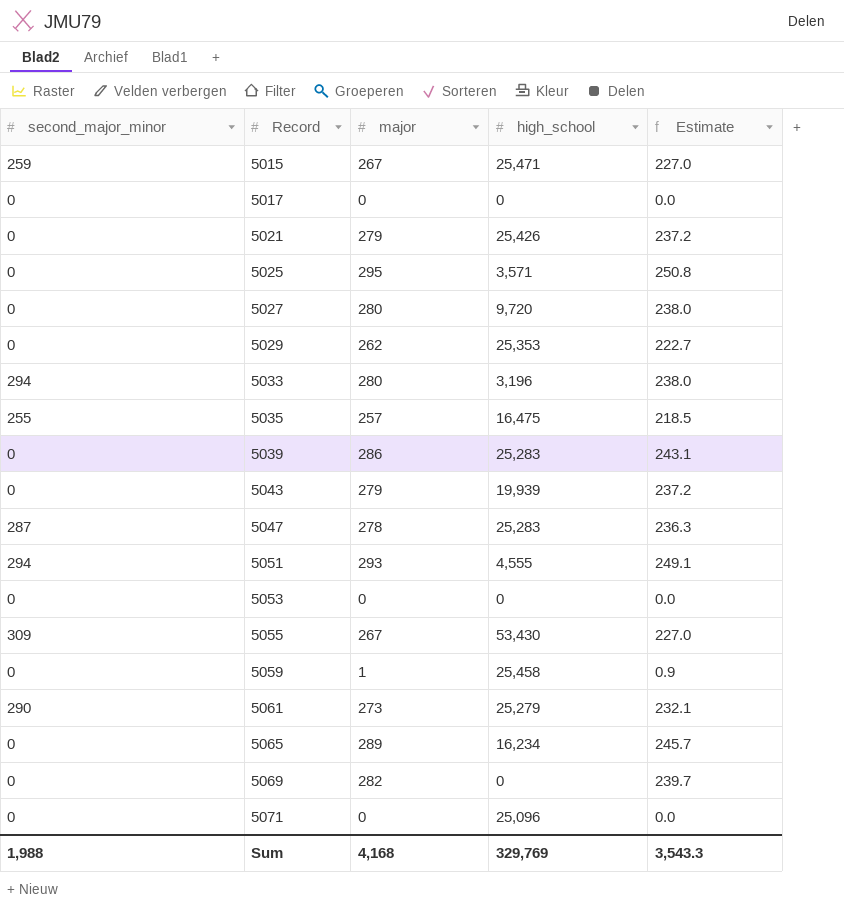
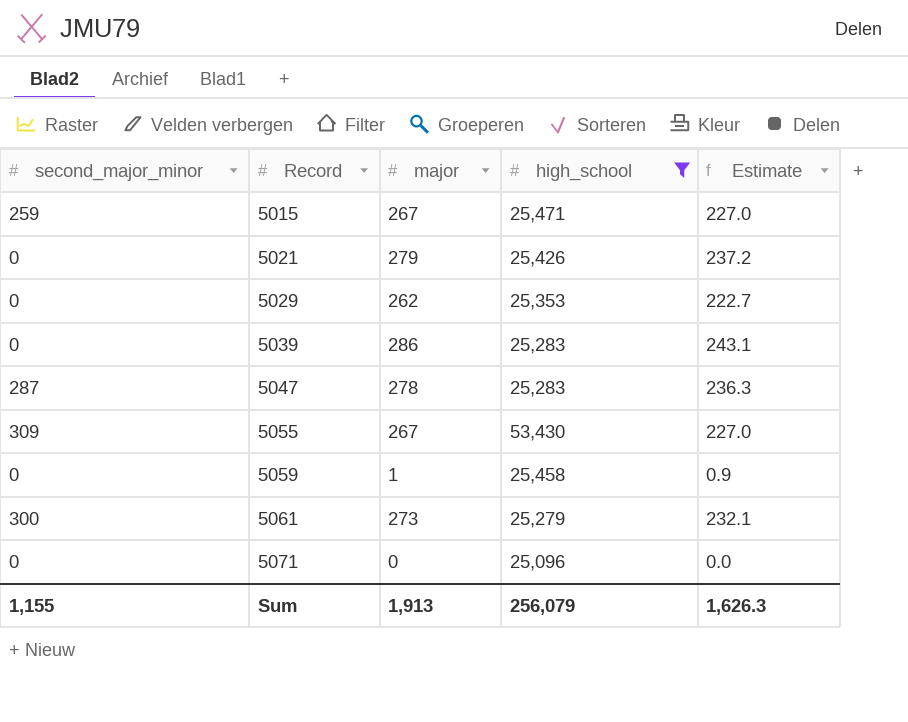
filter: none -> high_school >= 25,096
5061 | second_major_minor: 290 -> 300
Sum | second_major_minor: 1,988 -> 1,155
Sum | major: 4,168 -> 1,913
Sum | high_school: 329,769 -> 256,079
Sum | Estimate: 3,543.3 -> 1,626.3

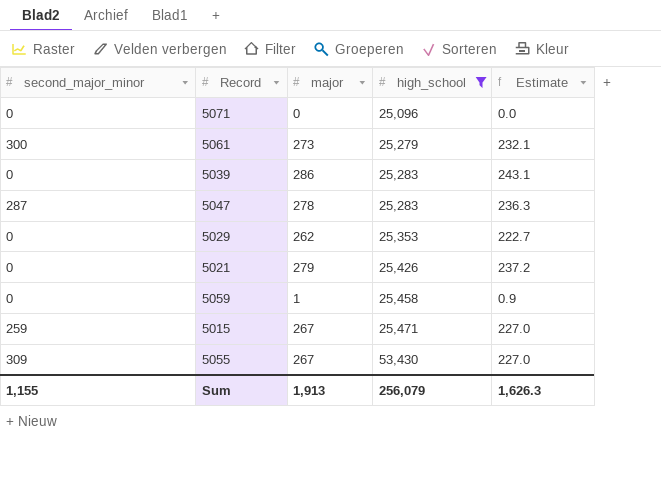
row order: Record ascending -> high_school ascending

